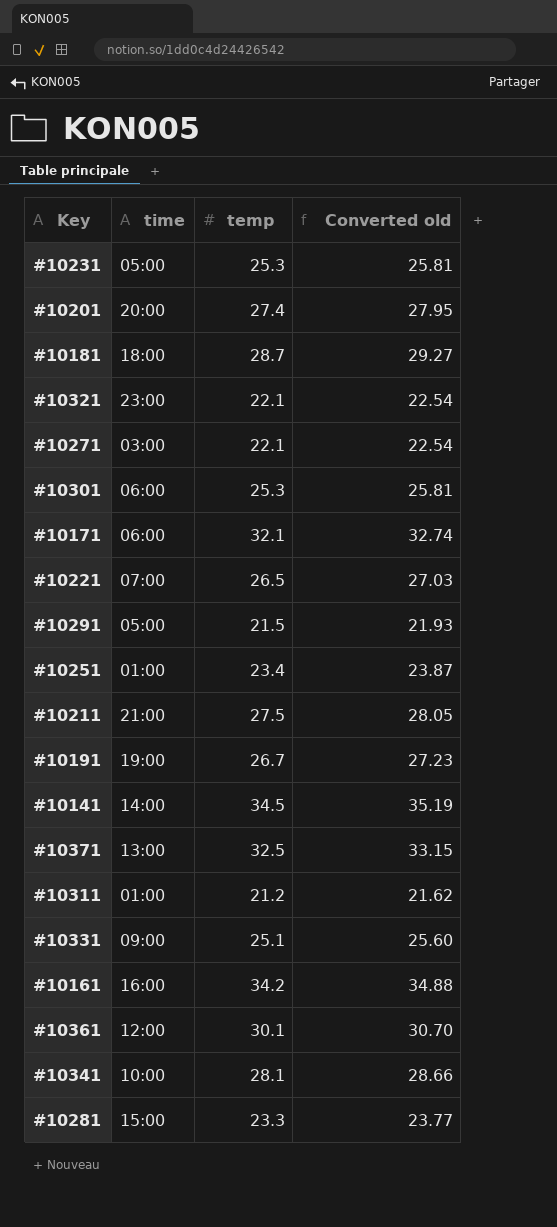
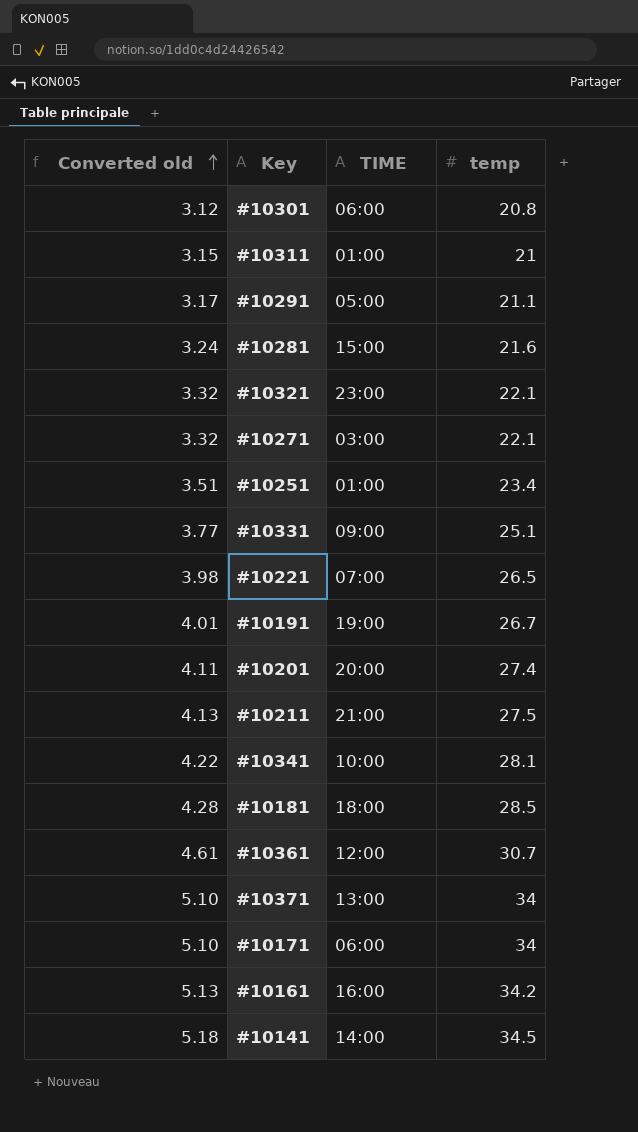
row order: none -> Converted old ascending
column Converted old | formula: [temp] * 1.02 -> [temp] * 0.15
column Converted old | position: 4 -> 1
column name: time -> TIME
row #10231: 05:00 | 25.3 | 25.81 -> none
#10301 | temp: 25.3 -> 20.8
#10311 | temp: 21.2 -> 21
#10291 | temp: 21.5 -> 21.1
#10281 | temp: 23.3 -> 21.6
#10181 | temp: 28.7 -> 28.5
#10361 | temp: 30.1 -> 30.7
#10371 | temp: 32.5 -> 34
#10171 | temp: 32.1 -> 34

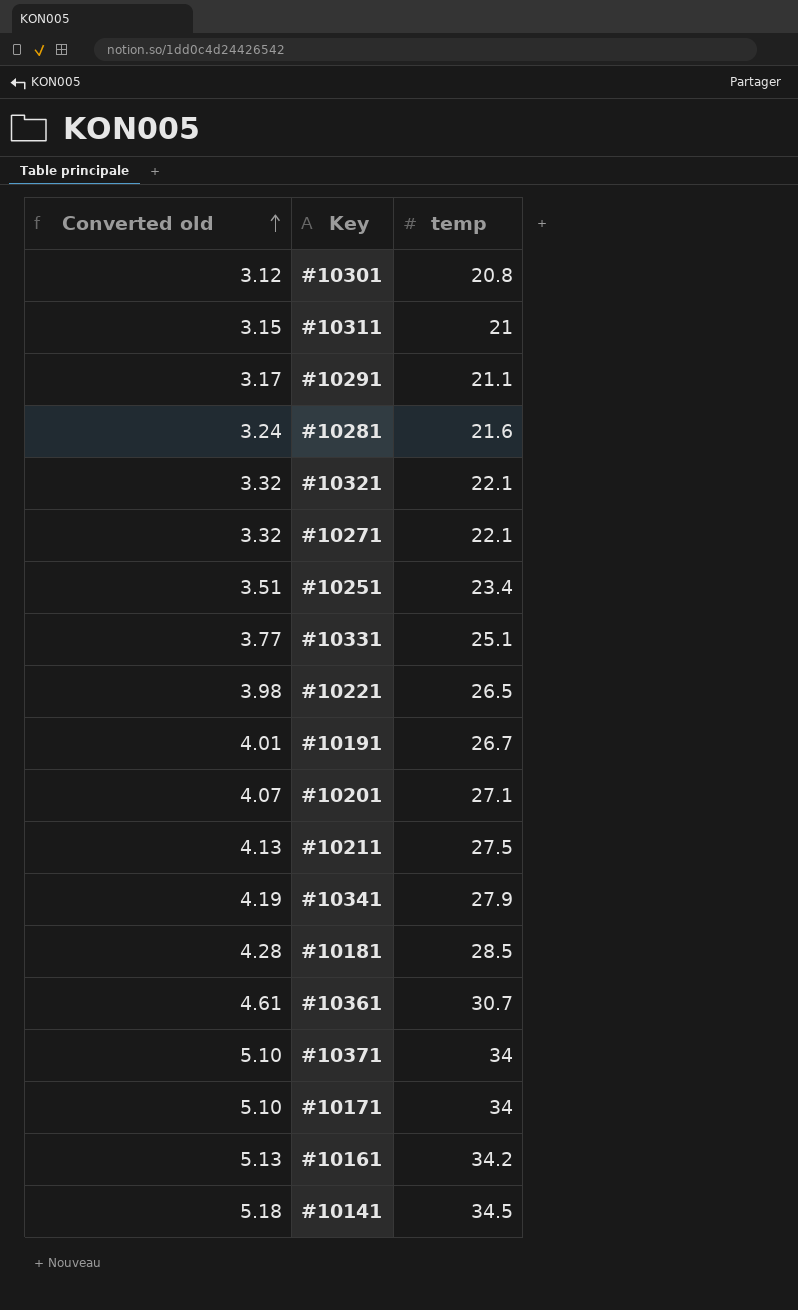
column TIME | position: 3 -> none
#10201 | Converted old: 4.11 -> 4.07
#10201 | temp: 27.4 -> 27.1
#10341 | Converted old: 4.22 -> 4.19
#10341 | temp: 28.1 -> 27.9

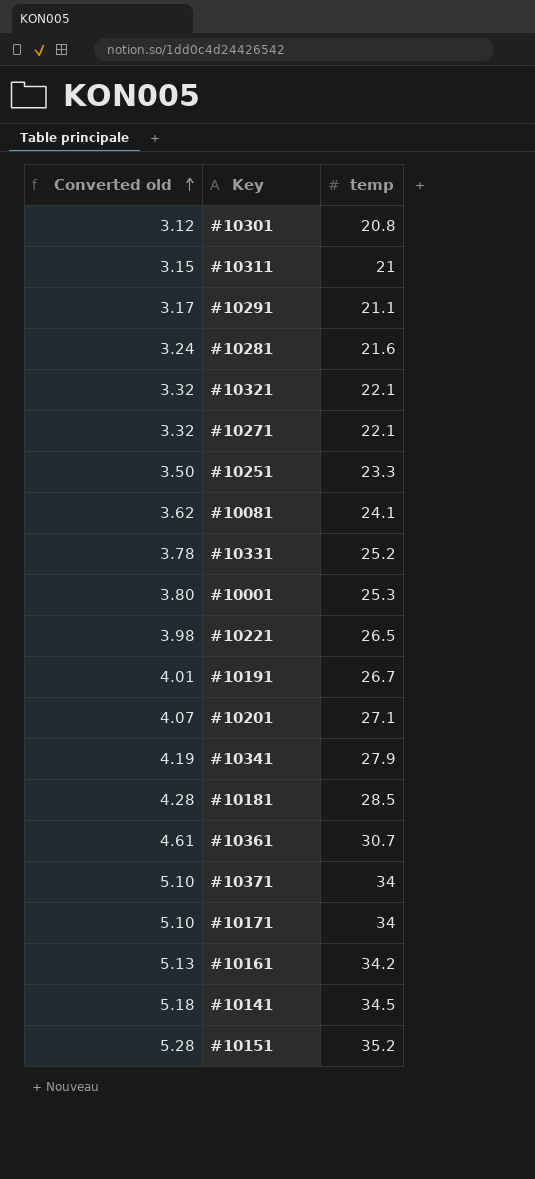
row #10211: 4.13 | 27.5 -> none
#10251 | Converted old: 3.51 -> 3.50
#10251 | temp: 23.4 -> 23.3
row #10081: none -> 3.62 | 24.1
#10331 | Converted old: 3.77 -> 3.78
#10331 | temp: 25.1 -> 25.2
row #10001: none -> 3.80 | 25.3
row #10151: none -> 5.28 | 35.2

